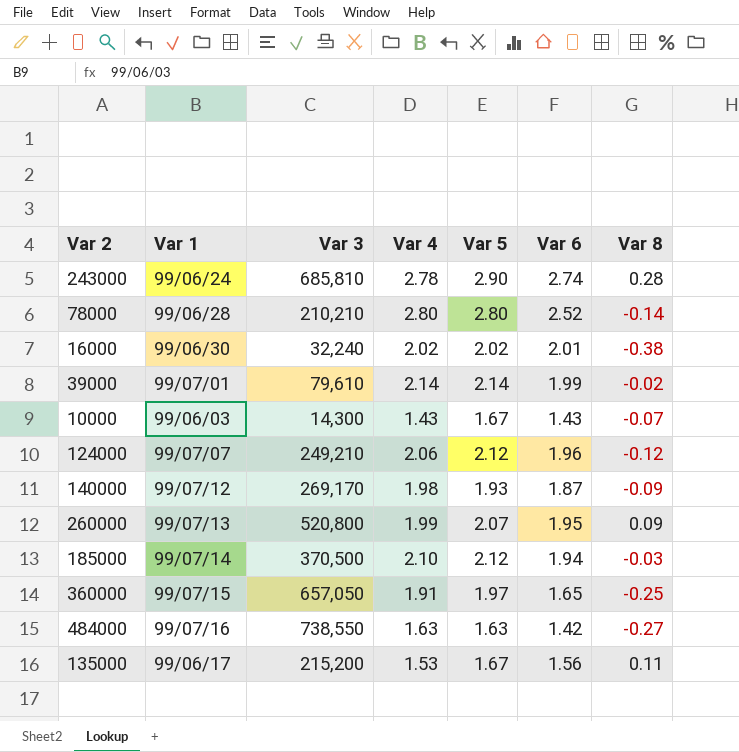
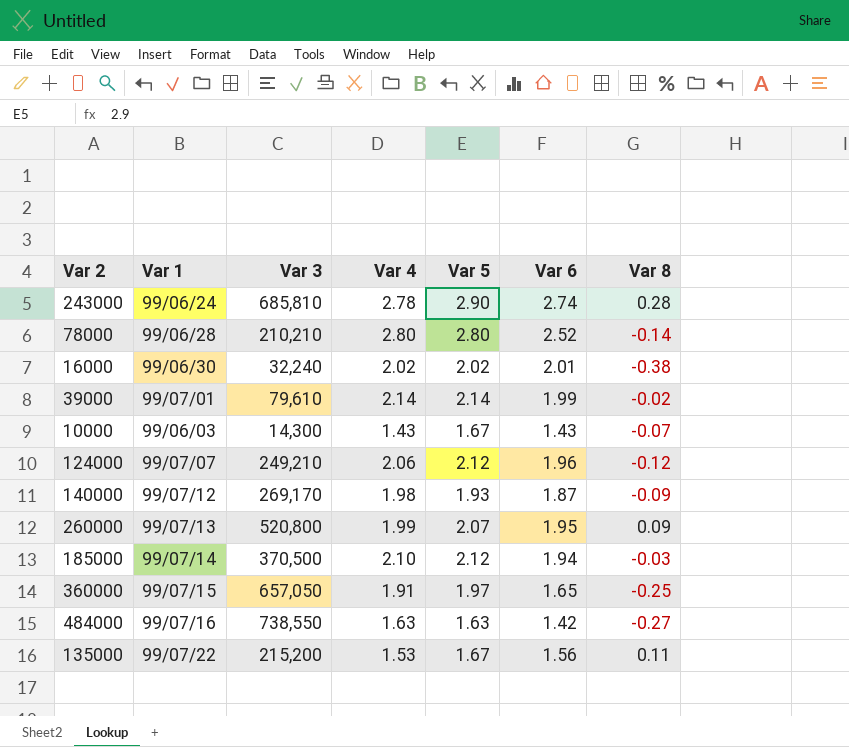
135000 | Var 1: 99/06/17 -> 99/07/22

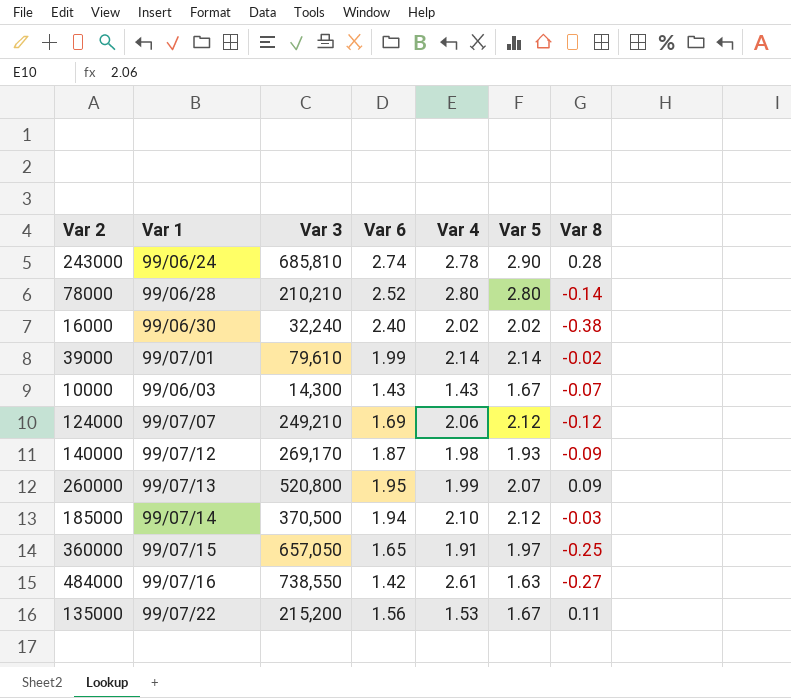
column Var 6 | position: 6 -> 4
16000 | Var 6: 2.01 -> 2.40
124000 | Var 6: 1.96 -> 1.69
484000 | Var 4: 1.63 -> 2.61

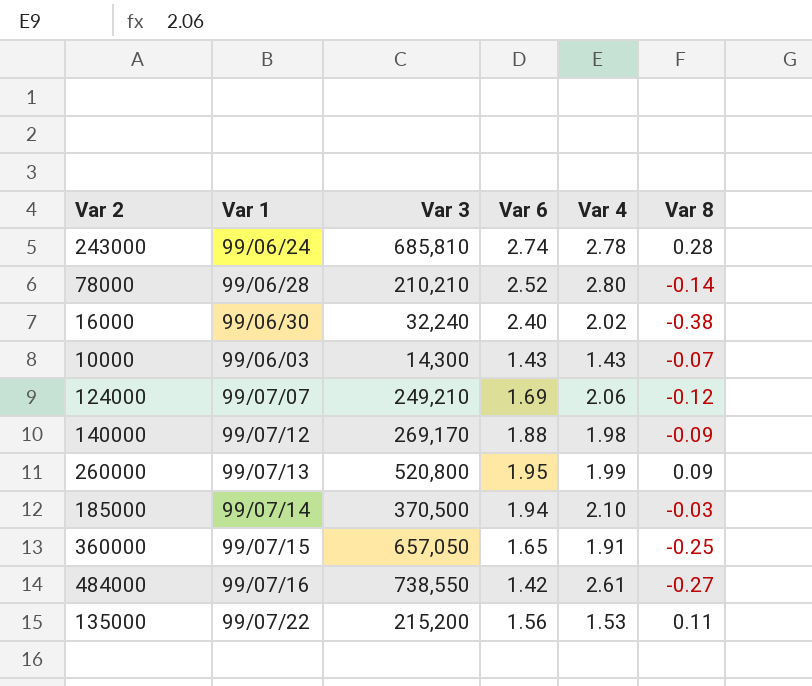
column Var 5 | position: 6 -> none
row 39000: 99/07/01 | 79,610 | 1.99 | 2.14 | 2.14 | -0.02 -> none
140000 | Var 6: 1.87 -> 1.88

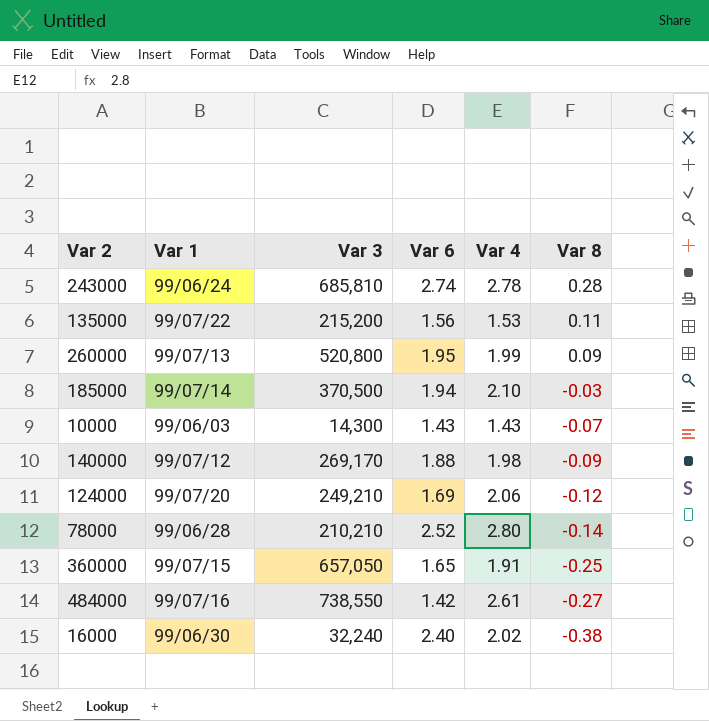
row order: none -> Var 8 descending
124000 | Var 1: 99/07/07 -> 99/07/20

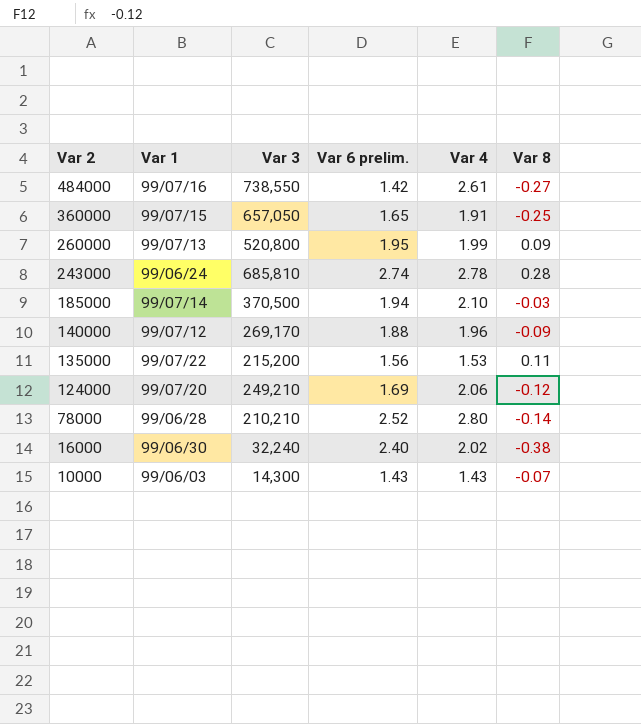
row order: Var 8 descending -> Var 2 descending
column name: Var 6 -> Var 6 prelim.
140000 | Var 4: 1.98 -> 1.96

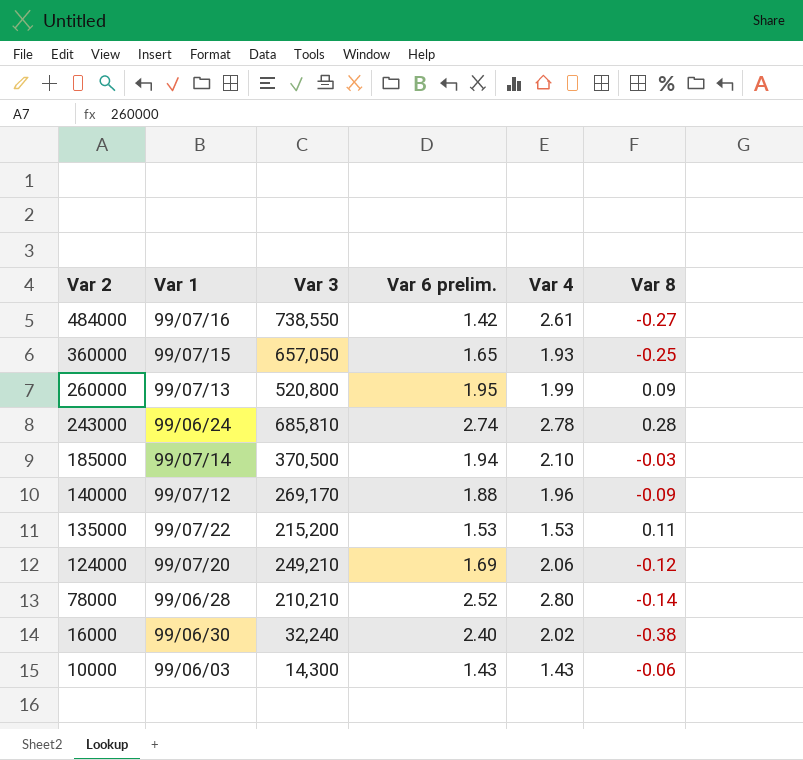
360000 | Var 4: 1.91 -> 1.93
135000 | Var 6 prelim.: 1.56 -> 1.53
10000 | Var 8: -0.07 -> -0.06

